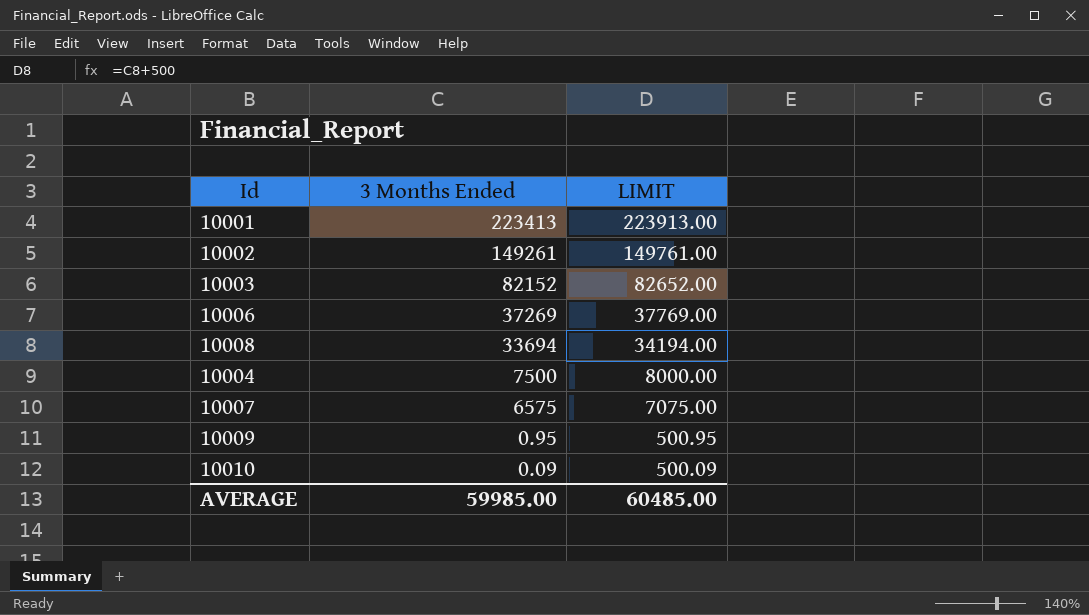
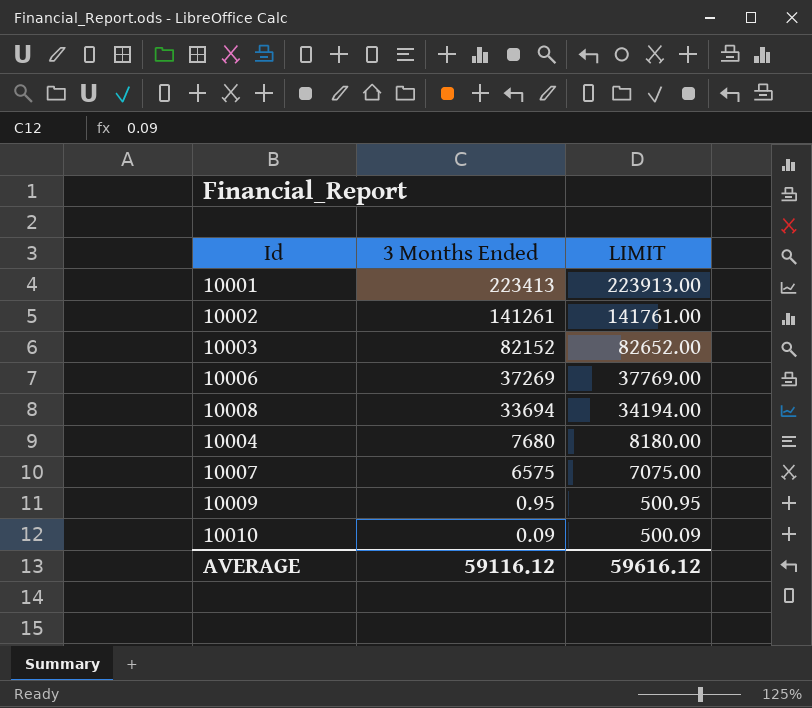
10002 | 3 Months Ended: 149261 -> 141261
10002 | LIMIT: 149761.00 -> 141761.00
10004 | 3 Months Ended: 7500 -> 7680
10004 | LIMIT: 8000.00 -> 8180.00
AVERAGE | 3 Months Ended: 59985.00 -> 59116.12
AVERAGE | LIMIT: 60485.00 -> 59616.12

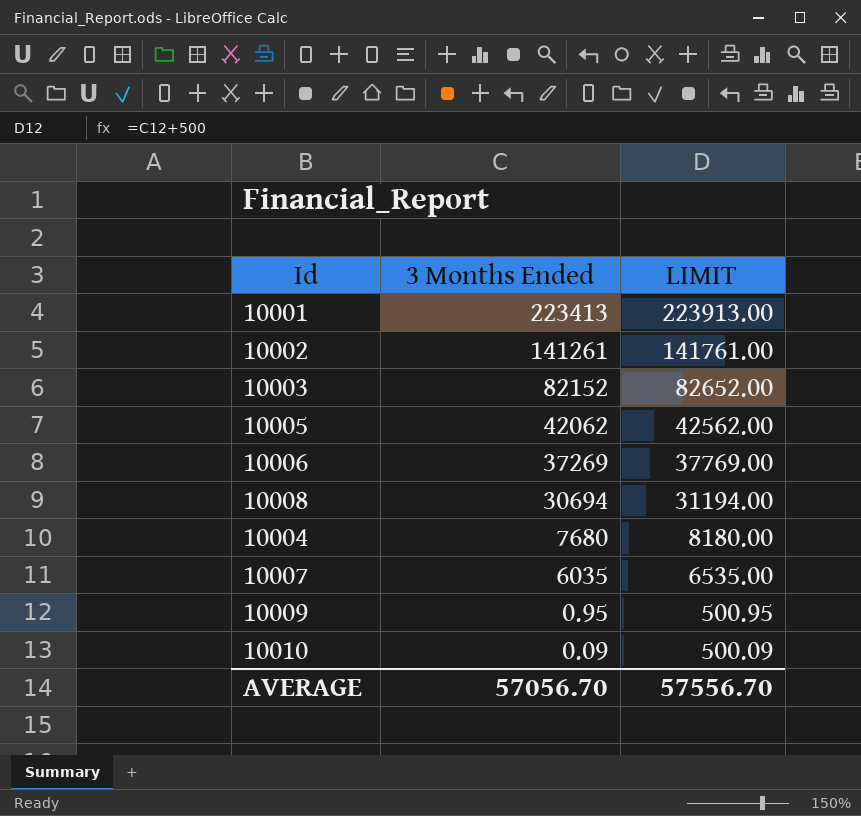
row 10005: none -> 42062 | 42562.00
10008 | 3 Months Ended: 33694 -> 30694
10008 | LIMIT: 34194.00 -> 31194.00
10007 | 3 Months Ended: 6575 -> 6035
10007 | LIMIT: 7075.00 -> 6535.00
AVERAGE | 3 Months Ended: 59116.12 -> 57056.70
AVERAGE | LIMIT: 59616.12 -> 57556.70

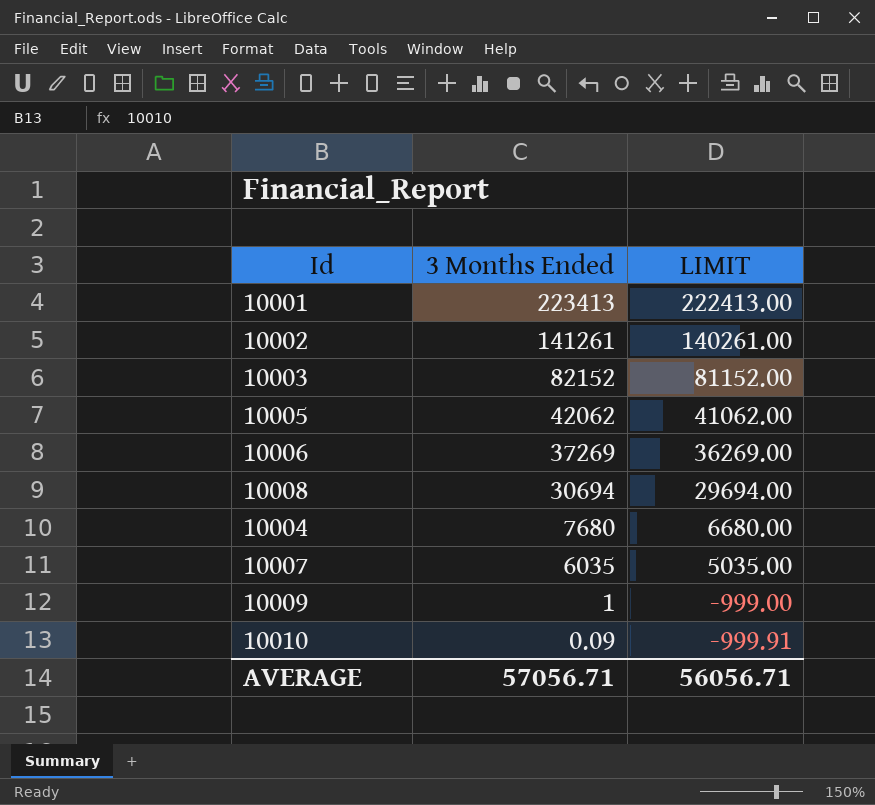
column LIMIT | formula: [3 Months Ended] + 500 -> [3 Months Ended] - 1000
10009 | 3 Months Ended: 0.95 -> 1
AVERAGE | 3 Months Ended: 57056.70 -> 57056.71
AVERAGE | LIMIT: 57556.70 -> 56056.71

